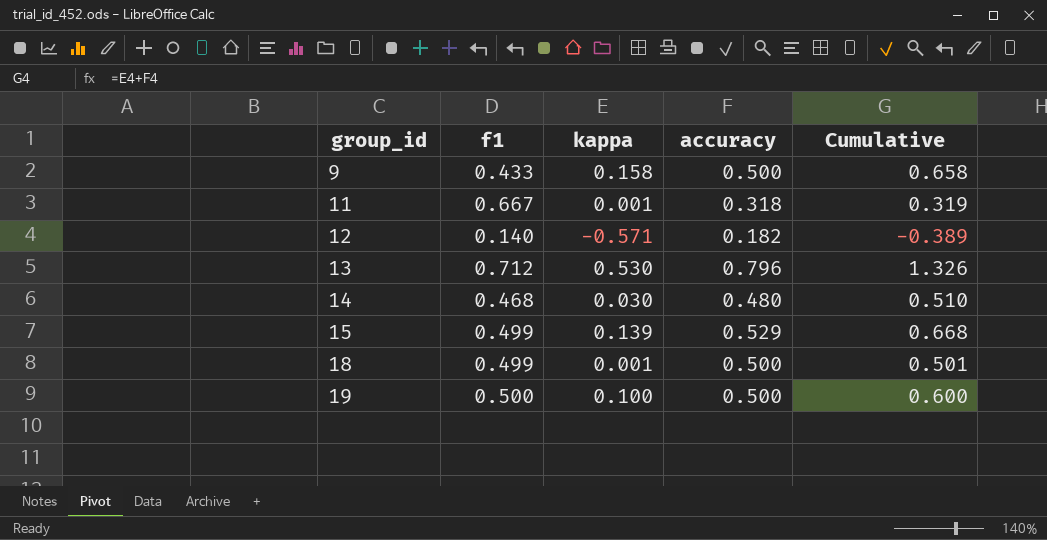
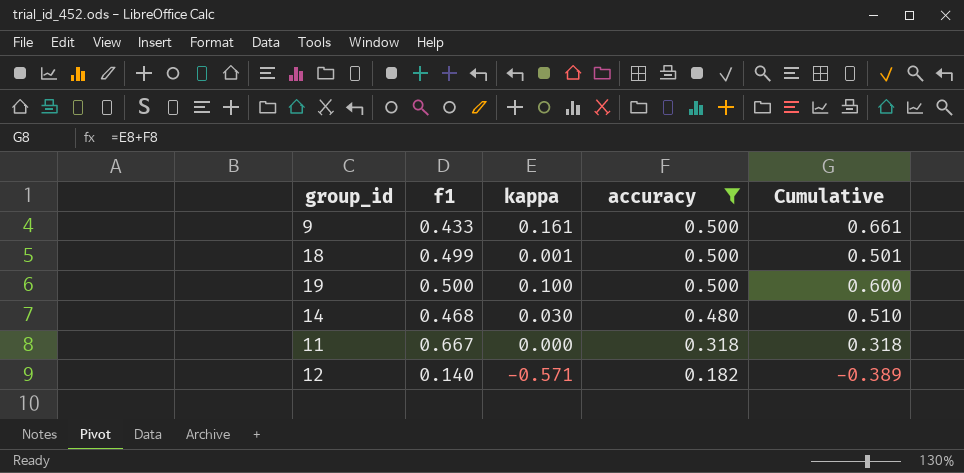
filter: none -> accuracy <= 0.500
row order: group_id ascending -> accuracy descending
9 | kappa: 0.158 -> 0.161
9 | Cumulative: 0.658 -> 0.661
11 | kappa: 0.001 -> 0.000
11 | Cumulative: 0.319 -> 0.318

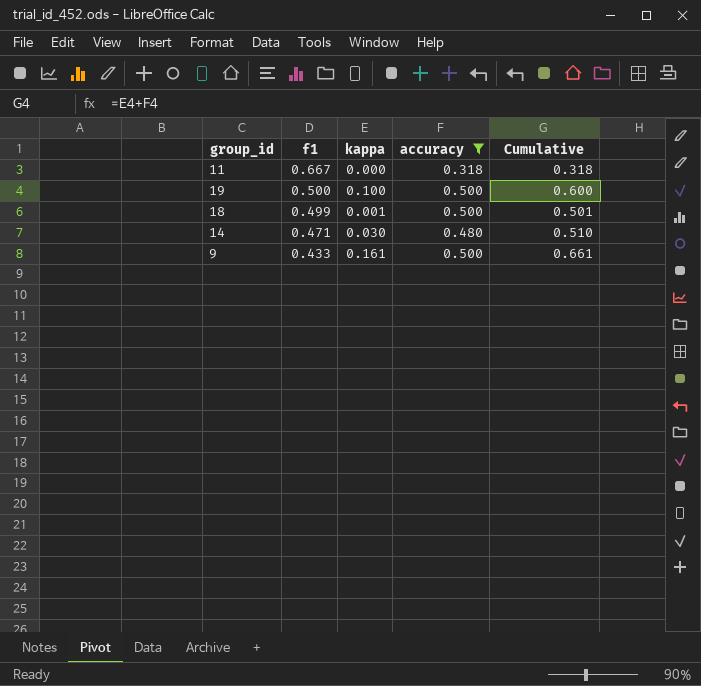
row order: accuracy descending -> f1 descending
row 12: 0.140 | -0.571 | 0.182 | -0.389 -> none
14 | f1: 0.468 -> 0.471

